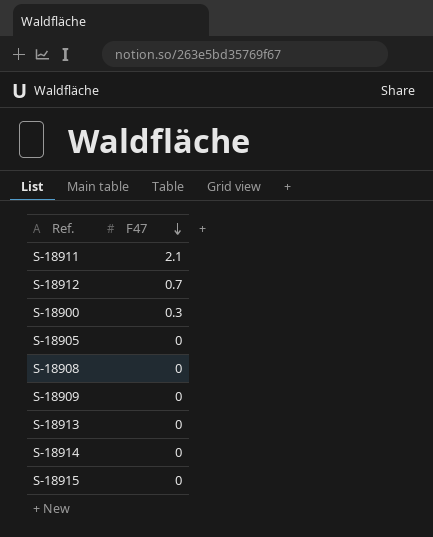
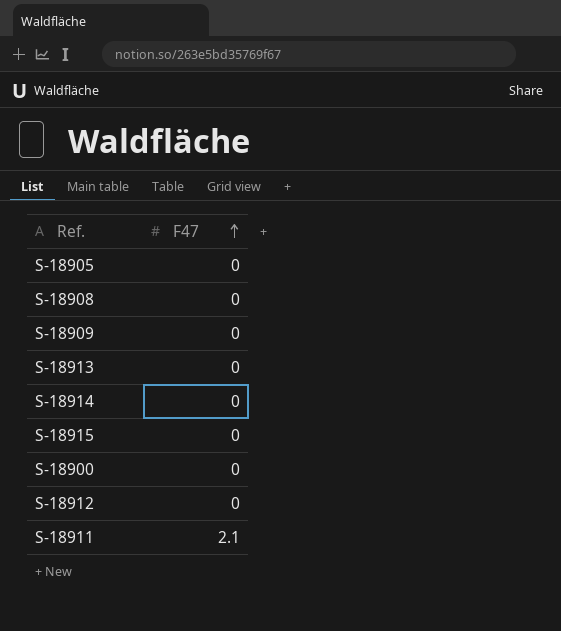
row order: F47 descending -> F47 ascending
S-18900 | F47: 0.3 -> 0
S-18912 | F47: 0.7 -> 0

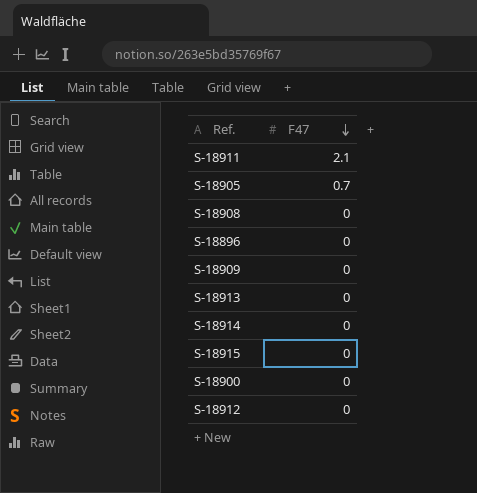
row order: F47 ascending -> F47 descending
S-18905 | F47: 0 -> 0.7
row S-18896: none -> 0

